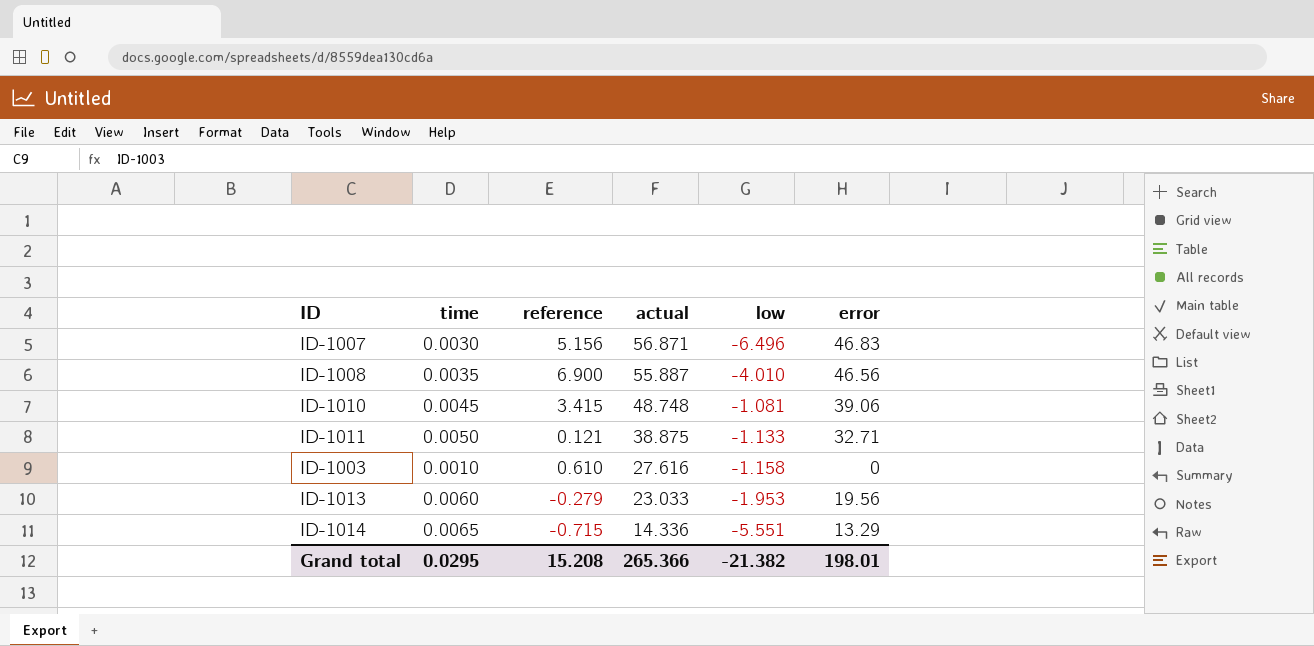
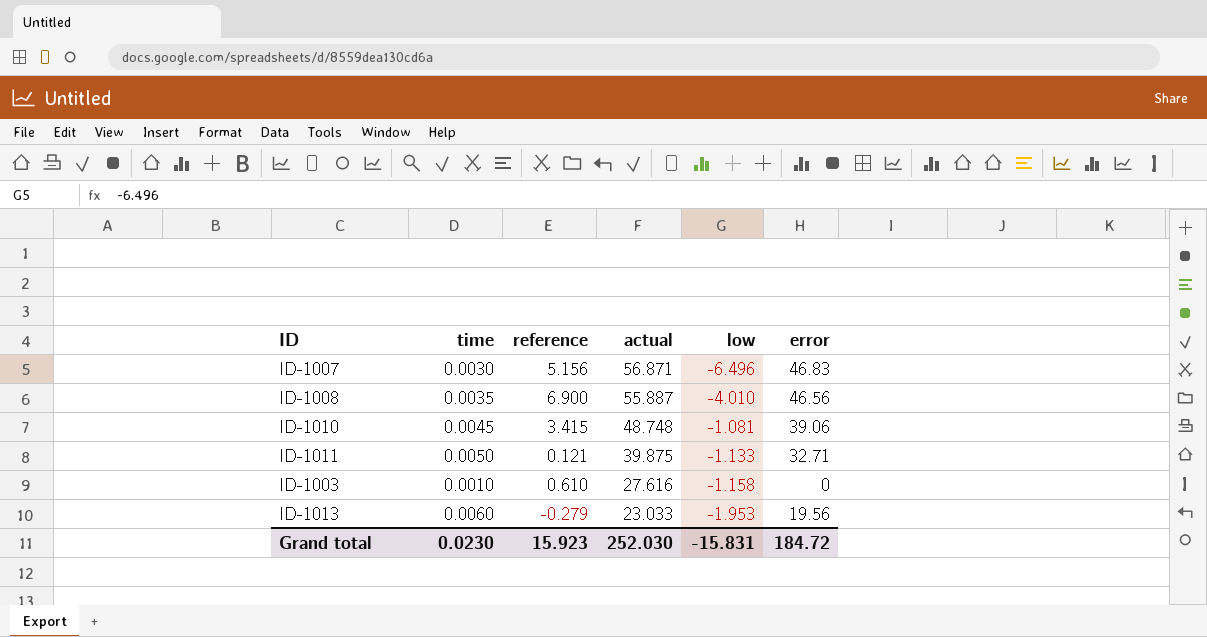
row ID-1014: 0.0065 | -0.715 | 14.336 | -5.551 | 13.29 -> none
ID-1011 | actual: 38.875 -> 39.875
Grand total | time: 0.0295 -> 0.0230
Grand total | reference: 15.208 -> 15.923
Grand total | actual: 265.366 -> 252.030
Grand total | low: -21.382 -> -15.831
Grand total | error: 198.01 -> 184.72

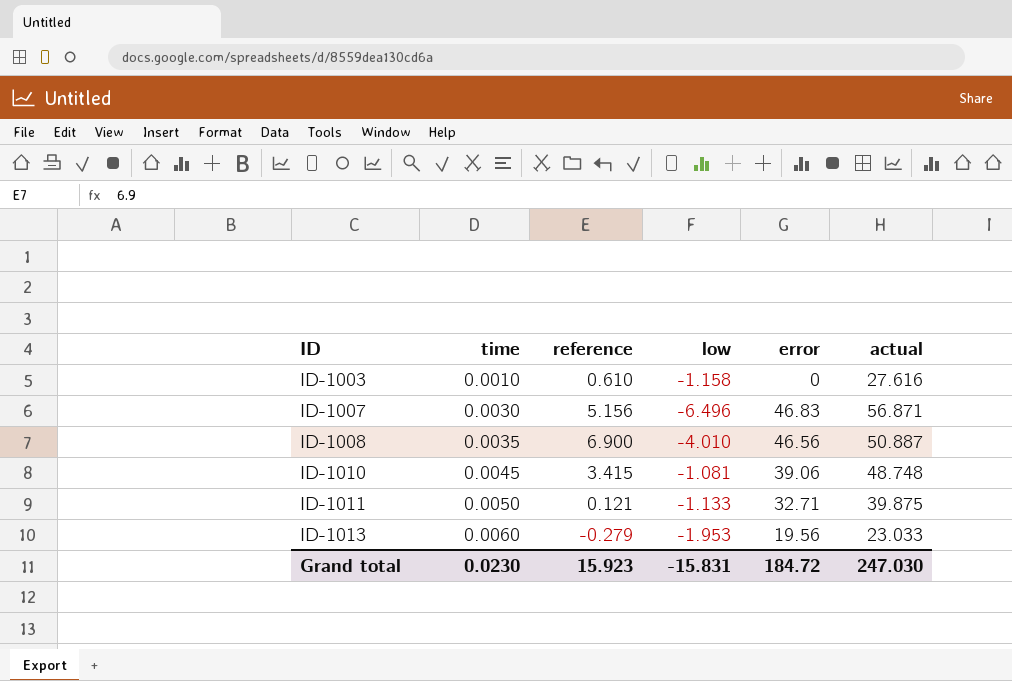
row order: actual descending -> ID ascending
column actual | position: 4 -> 6
ID-1008 | actual: 55.887 -> 50.887
Grand total | actual: 252.030 -> 247.030

